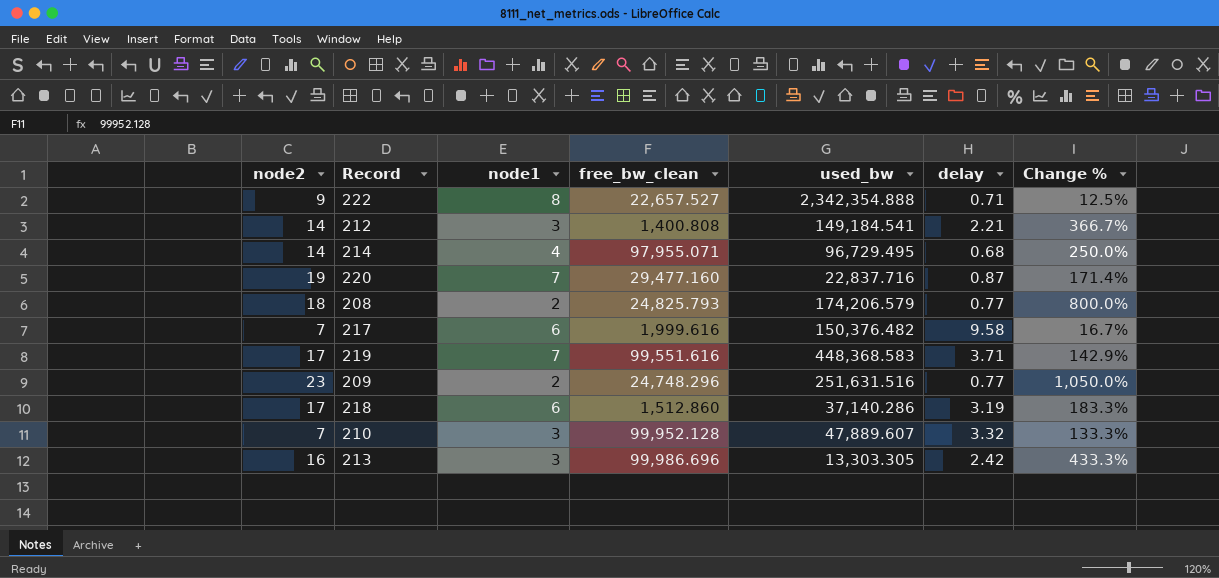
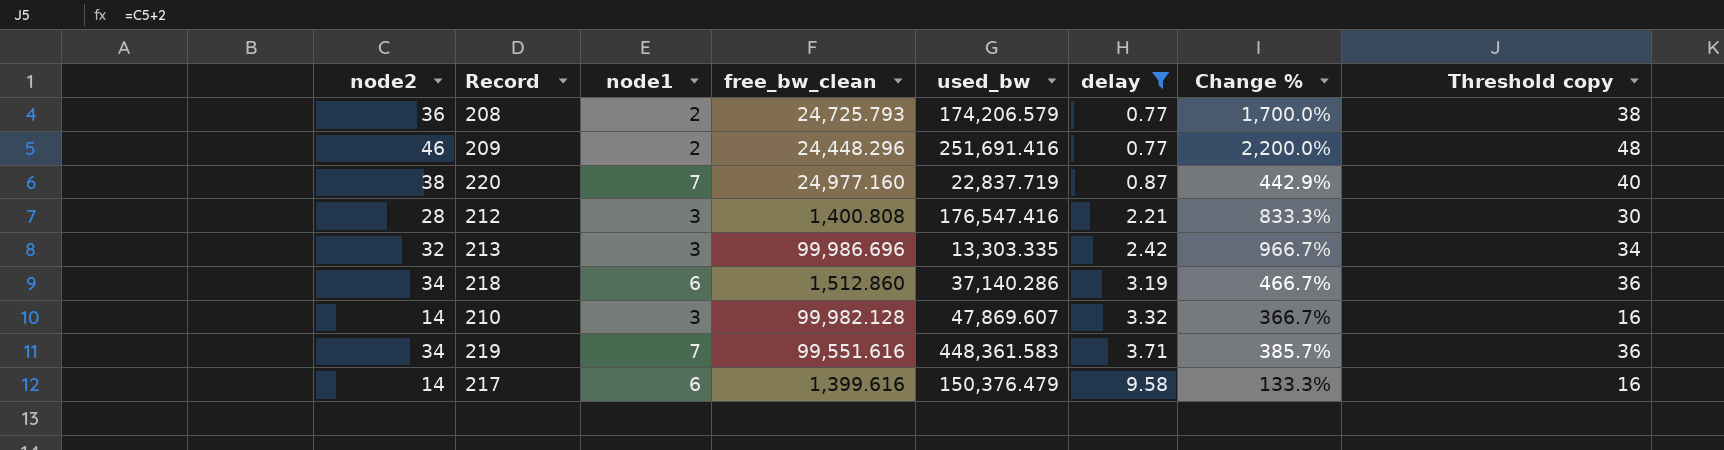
filter: none -> delay >= 0.77
row order: none -> delay ascending
column Threshold copy | formula: none -> [node2] + 2
208 | node2: 18 -> 36
208 | free_bw_clean: 24,825.793 -> 24,725.793
208 | Change %: 800.0% -> 1,700.0%
209 | node2: 23 -> 46
209 | free_bw_clean: 24,748.296 -> 24,448.296
209 | used_bw: 251,631.516 -> 251,691.416
209 | Change %: 1,050.0% -> 2,200.0%
220 | node2: 19 -> 38
220 | free_bw_clean: 29,477.160 -> 24,977.160
220 | used_bw: 22,837.716 -> 22,837.719
220 | Change %: 171.4% -> 442.9%
212 | node2: 14 -> 28
212 | used_bw: 149,184.541 -> 176,547.416
212 | Change %: 366.7% -> 833.3%
213 | node2: 16 -> 32
213 | used_bw: 13,303.305 -> 13,303.335
213 | Change %: 433.3% -> 966.7%
218 | node2: 17 -> 34
218 | Change %: 183.3% -> 466.7%
210 | node2: 7 -> 14
210 | free_bw_clean: 99,952.128 -> 99,982.128
210 | used_bw: 47,889.607 -> 47,869.607
210 | Change %: 133.3% -> 366.7%
219 | node2: 17 -> 34
219 | used_bw: 448,368.583 -> 448,361.583
219 | Change %: 142.9% -> 385.7%
217 | node2: 7 -> 14
217 | free_bw_clean: 1,999.616 -> 1,399.616
217 | used_bw: 150,376.482 -> 150,376.479
217 | Change %: 16.7% -> 133.3%

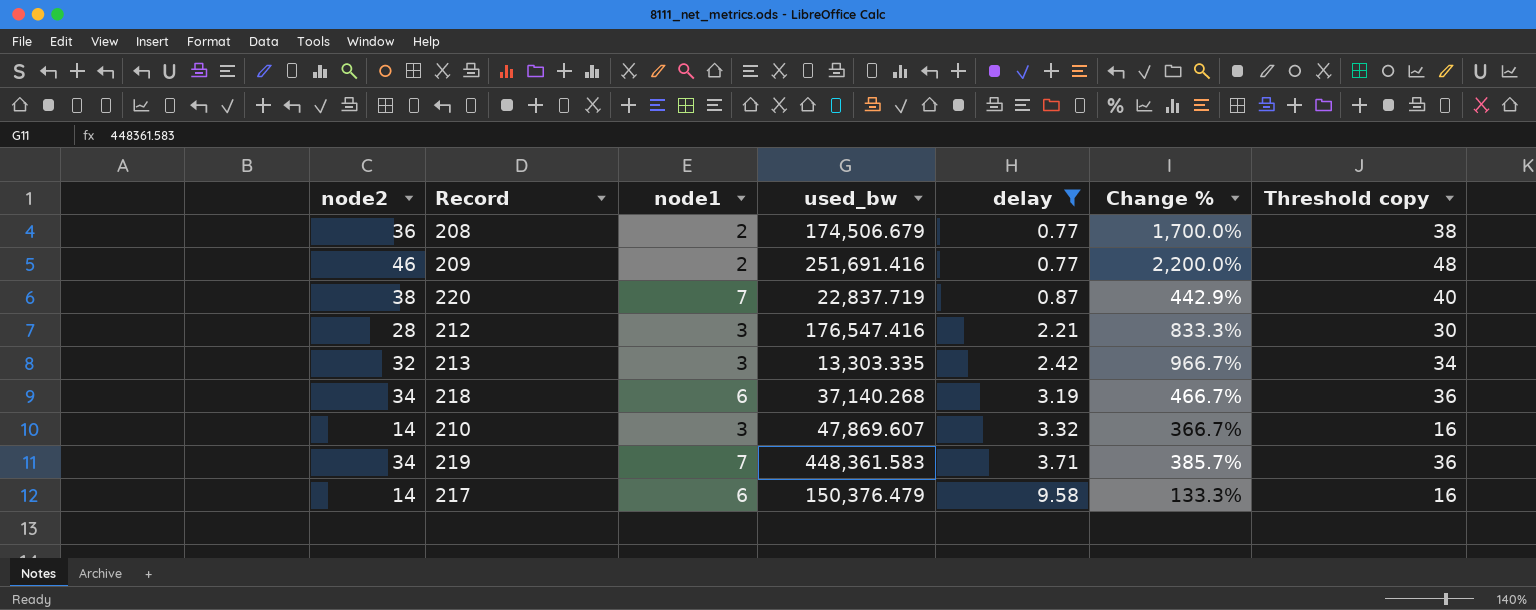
column free_bw_clean | position: 4 -> none
208 | used_bw: 174,206.579 -> 174,506.679
218 | used_bw: 37,140.286 -> 37,140.268

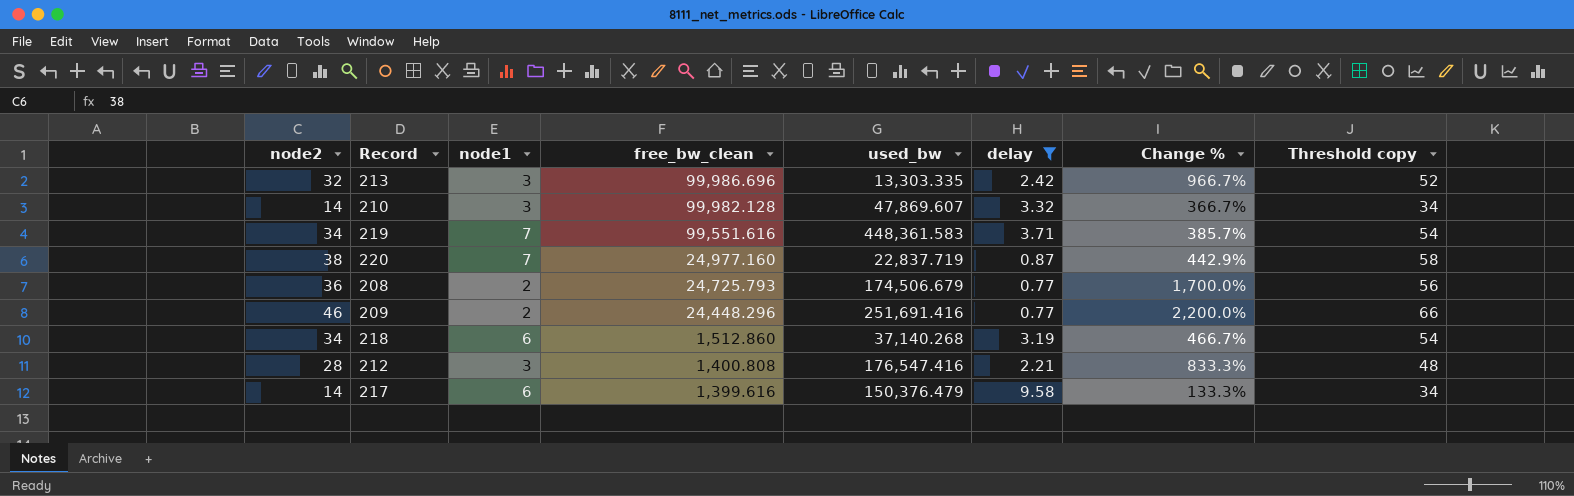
row order: delay ascending -> free_bw_clean descending
column free_bw_clean | position: none -> 4
column Threshold copy | formula: [node2] + 2 -> [node2] + 20

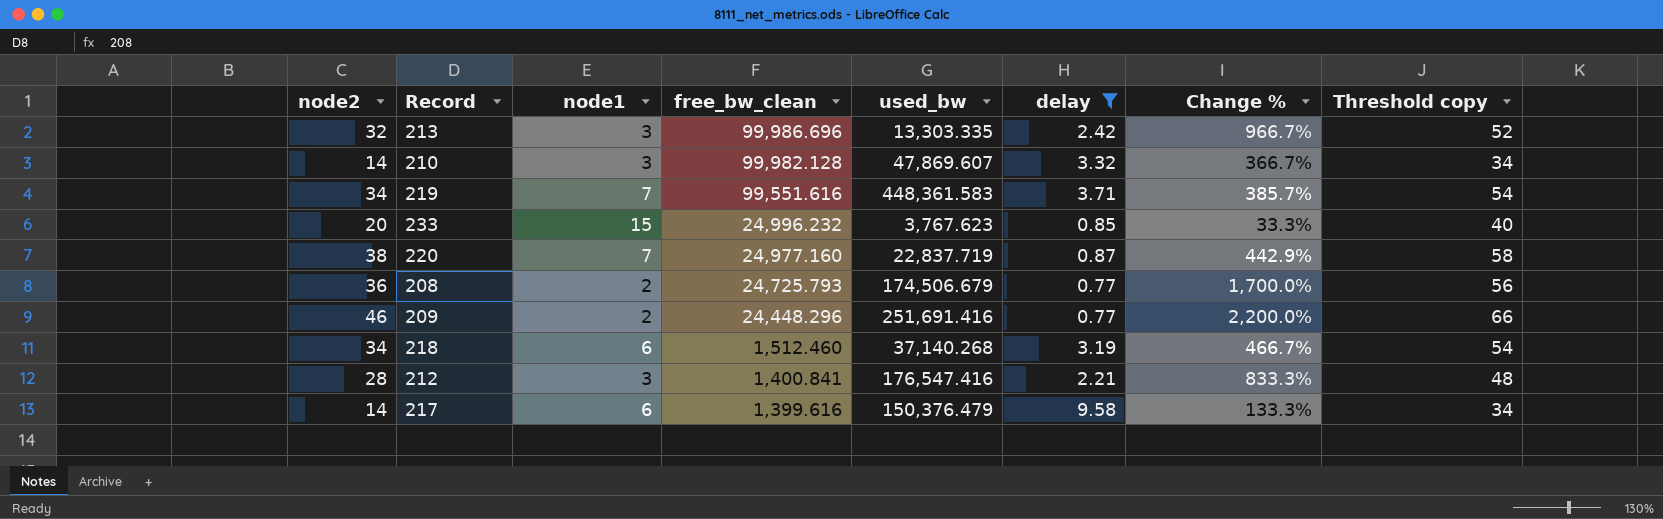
row 233: none -> 20 | 15 | 24,996.232 | 3,767.623 | 0.85 | 33.3% | 40
218 | free_bw_clean: 1,512.860 -> 1,512.460
212 | free_bw_clean: 1,400.808 -> 1,400.841

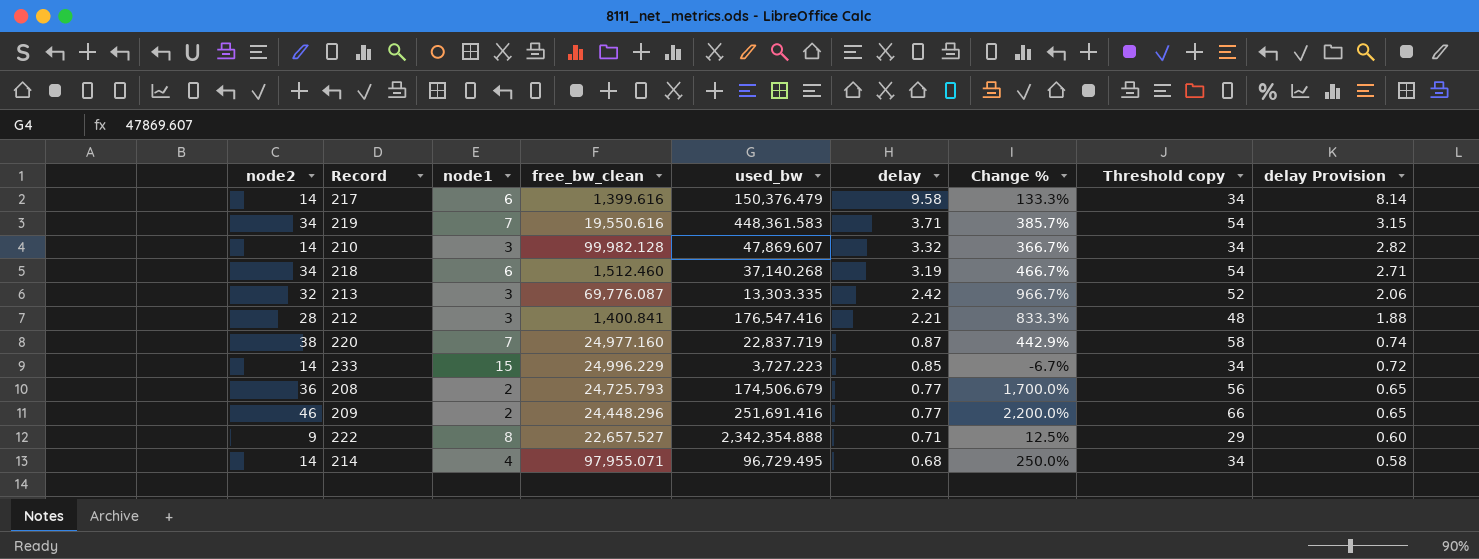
filter: delay >= 0.77 -> none
row order: free_bw_clean descending -> delay descending
column delay Provision | formula: none -> [delay] * 0.85
219 | free_bw_clean: 99,551.616 -> 19,550.616
213 | free_bw_clean: 99,986.696 -> 69,776.087
233 | node2: 20 -> 14
233 | free_bw_clean: 24,996.232 -> 24,996.229
233 | used_bw: 3,767.623 -> 3,727.223
233 | Change %: 33.3% -> -6.7%
233 | Threshold copy: 40 -> 34

